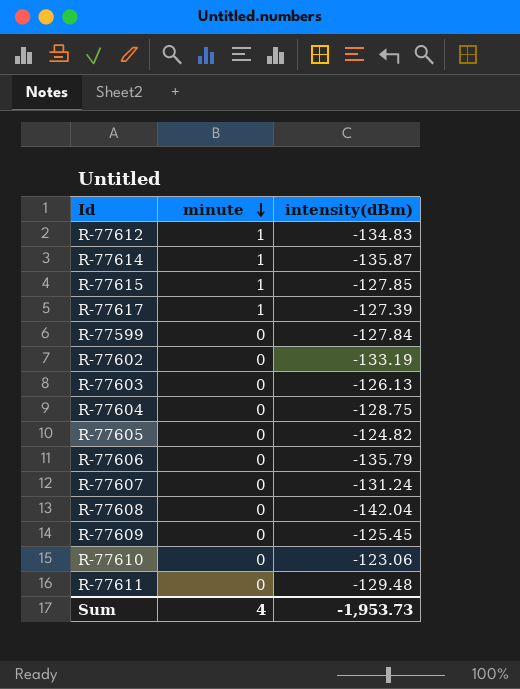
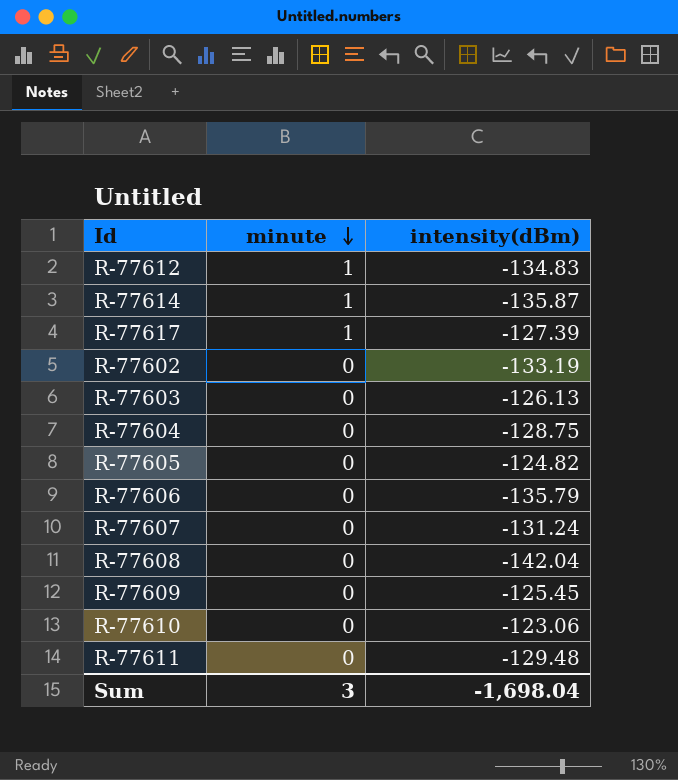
row R-77615: 1 | -127.85 -> none
row R-77599: 0 | -127.84 -> none
Sum | minute: 4 -> 3
Sum | intensity(dBm): -1,953.73 -> -1,698.04

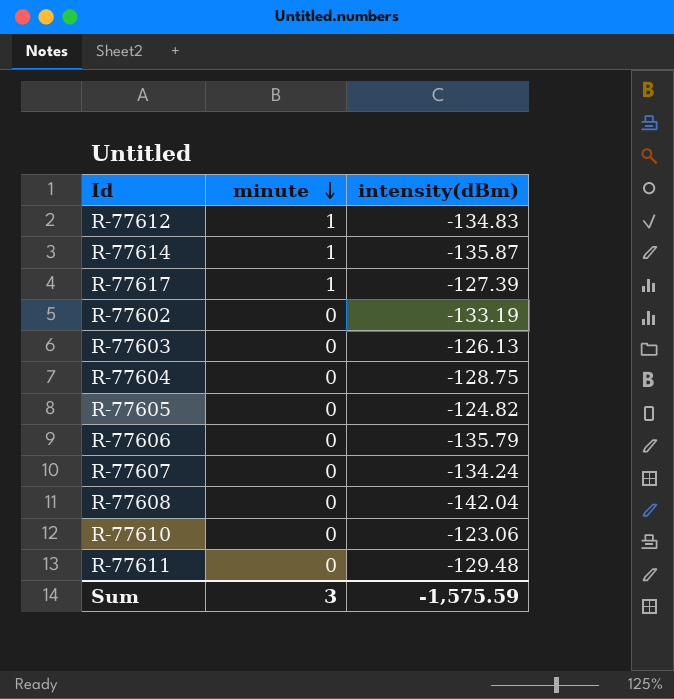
row R-77609: 0 | -125.45 -> none
R-77607 | intensity(dBm): -131.24 -> -134.24
Sum | intensity(dBm): -1,698.04 -> -1,575.59

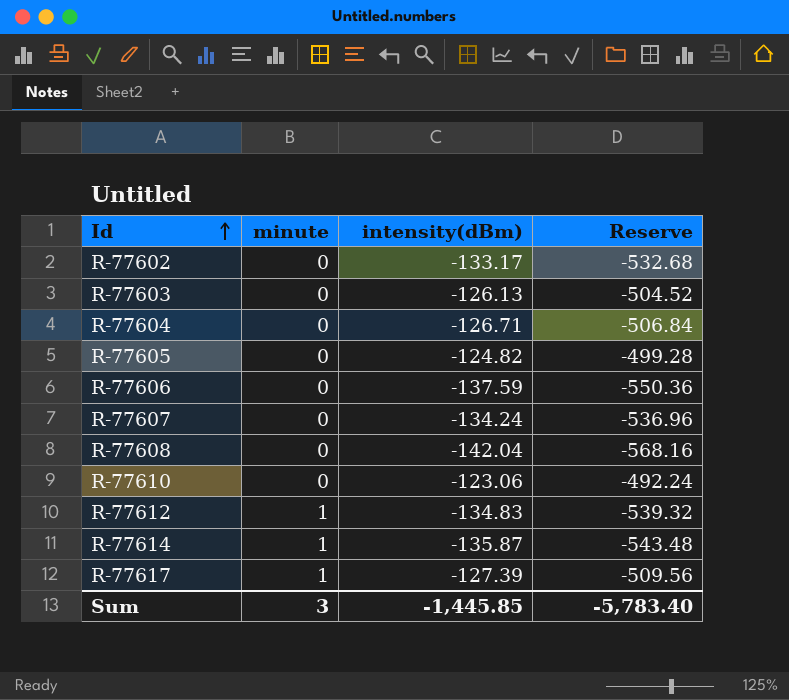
row order: minute descending -> Id ascending
column Reserve | formula: none -> [intensity(dBm)] * 4
row R-77611: 0 | -129.48 -> none
R-77602 | intensity(dBm): -133.19 -> -133.17
R-77604 | intensity(dBm): -128.75 -> -126.71
R-77606 | intensity(dBm): -135.79 -> -137.59
Sum | intensity(dBm): -1,575.59 -> -1,445.85

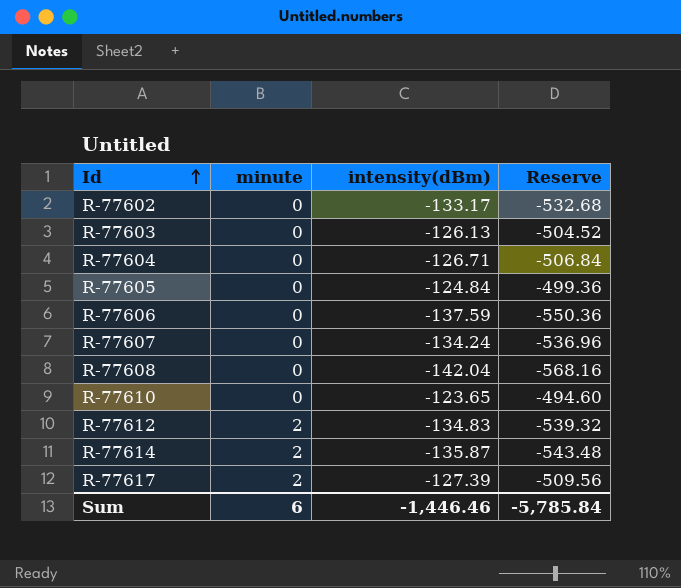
R-77605 | intensity(dBm): -124.82 -> -124.84
R-77605 | Reserve: -499.28 -> -499.36
R-77610 | intensity(dBm): -123.06 -> -123.65
R-77610 | Reserve: -492.24 -> -494.60
R-77612 | minute: 1 -> 2
R-77614 | minute: 1 -> 2
R-77617 | minute: 1 -> 2
Sum | minute: 3 -> 6
Sum | intensity(dBm): -1,445.85 -> -1,446.46
Sum | Reserve: -5,783.40 -> -5,785.84

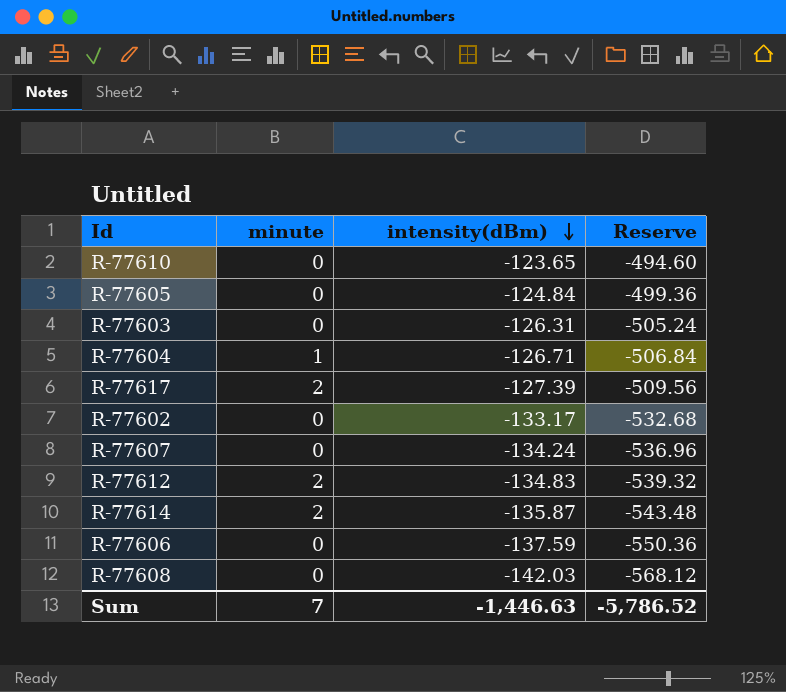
row order: Id ascending -> intensity(dBm) descending
R-77603 | intensity(dBm): -126.13 -> -126.31
R-77603 | Reserve: -504.52 -> -505.24
R-77604 | minute: 0 -> 1
R-77608 | intensity(dBm): -142.04 -> -142.03
R-77608 | Reserve: -568.16 -> -568.12
Sum | minute: 6 -> 7
Sum | intensity(dBm): -1,446.46 -> -1,446.63
Sum | Reserve: -5,785.84 -> -5,786.52

